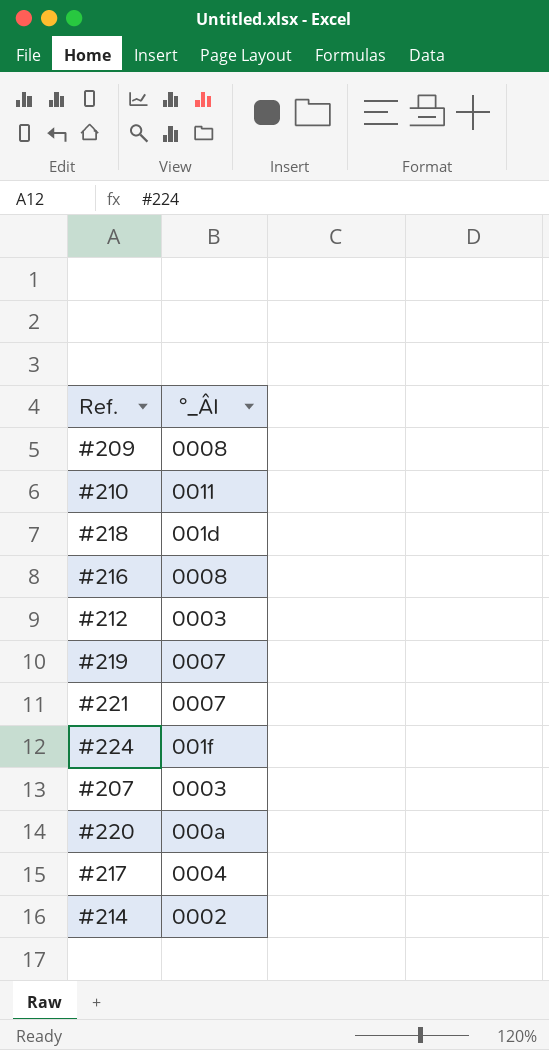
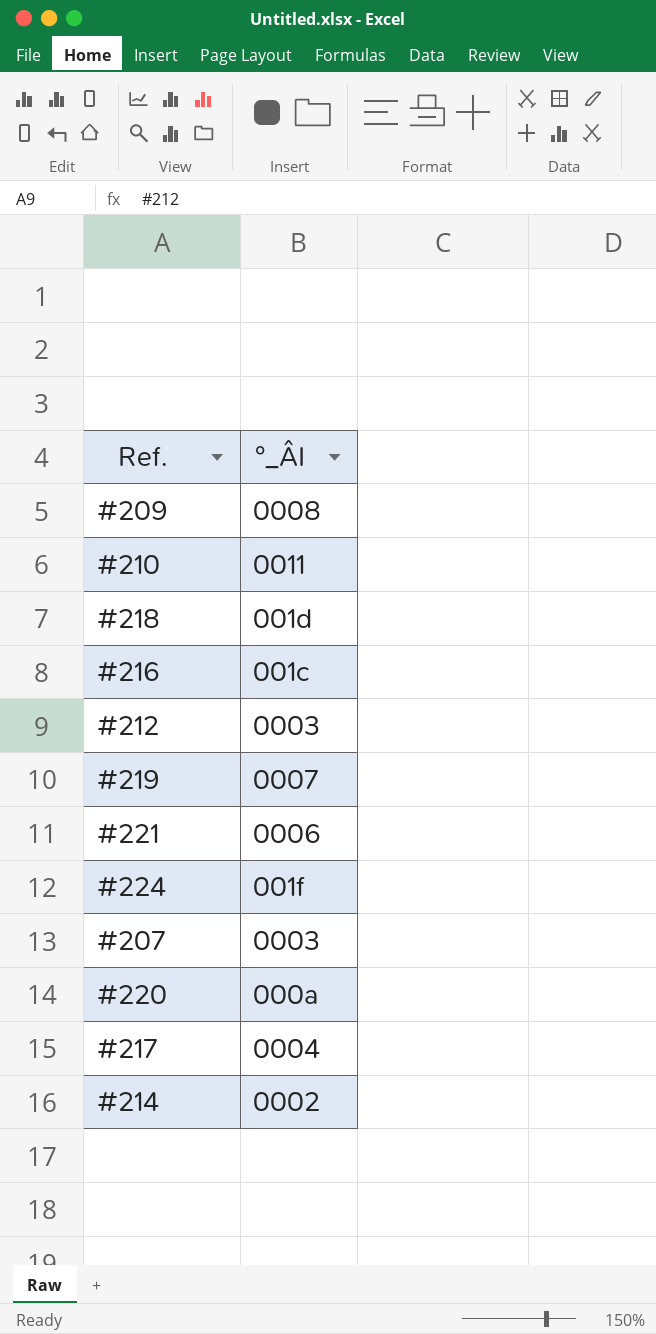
#216 | °_ÂI: 0008 -> 001c
#221 | °_ÂI: 0007 -> 0006

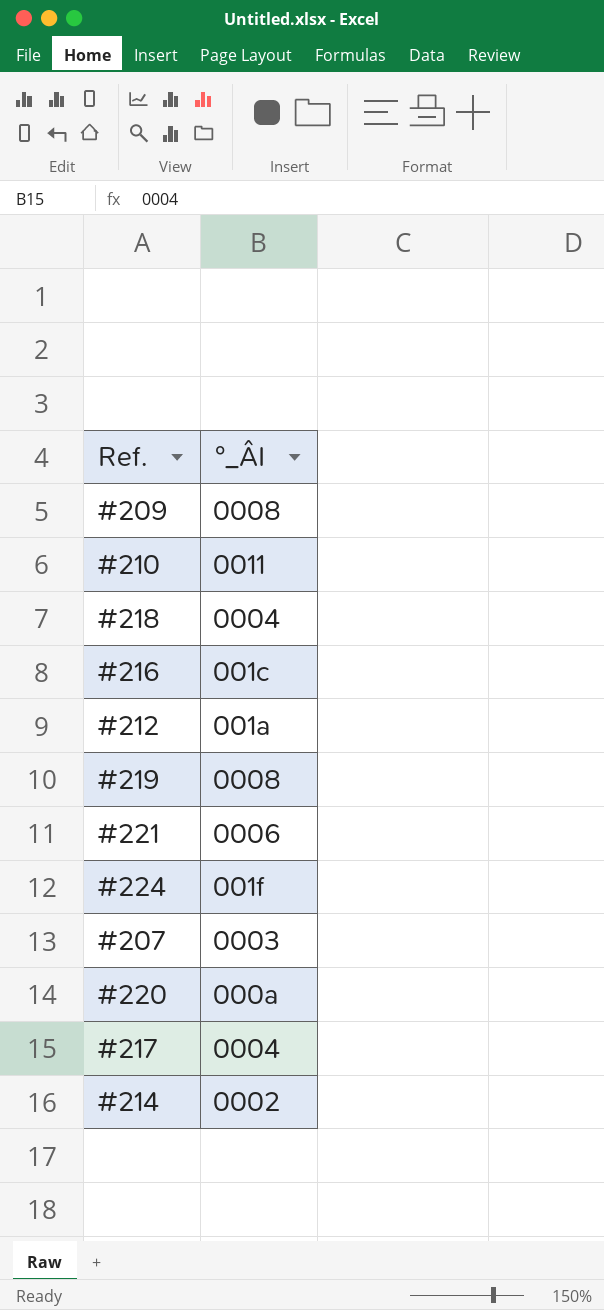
#218 | °_ÂI: 001d -> 0004
#212 | °_ÂI: 0003 -> 001a
#219 | °_ÂI: 0007 -> 0008

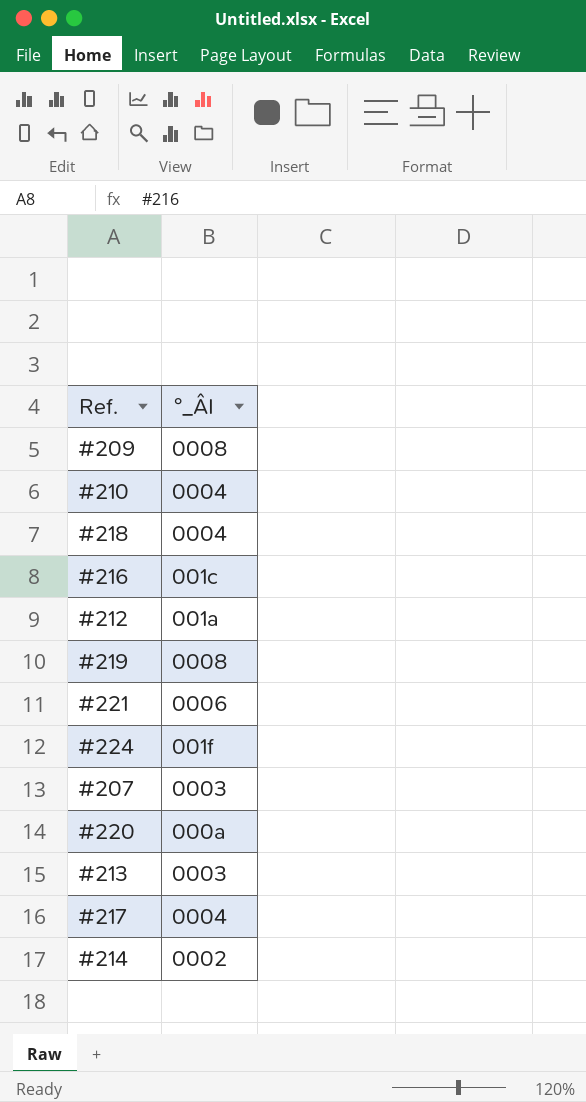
#210 | °_ÂI: 0011 -> 0004
row #213: none -> 0003

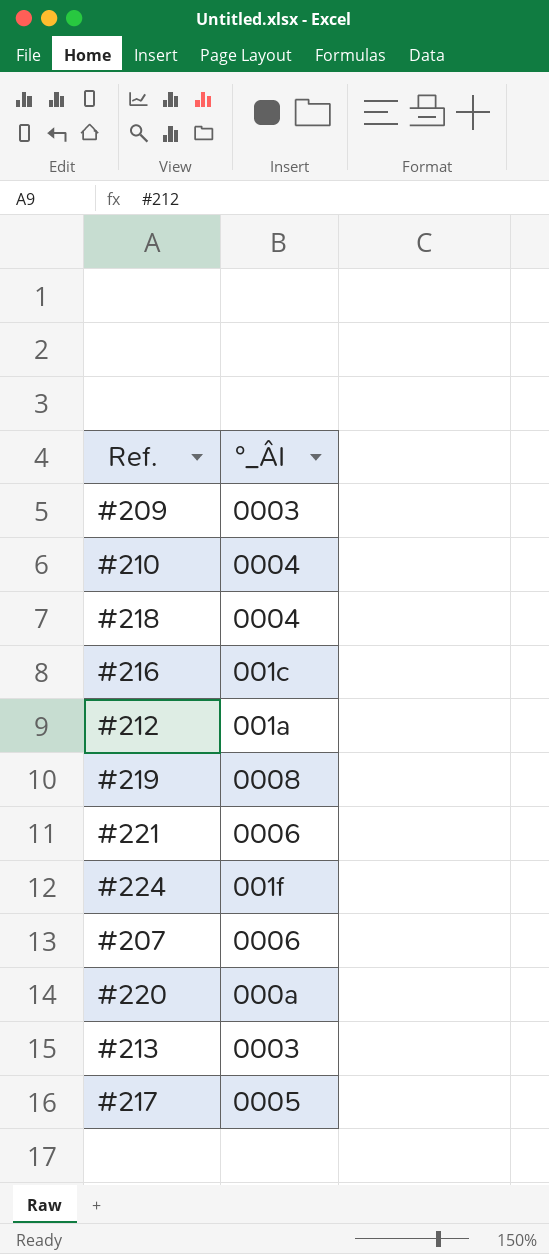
row #214: 0002 -> none
#209 | °_ÂI: 0008 -> 0003
#207 | °_ÂI: 0003 -> 0006
#217 | °_ÂI: 0004 -> 0005

